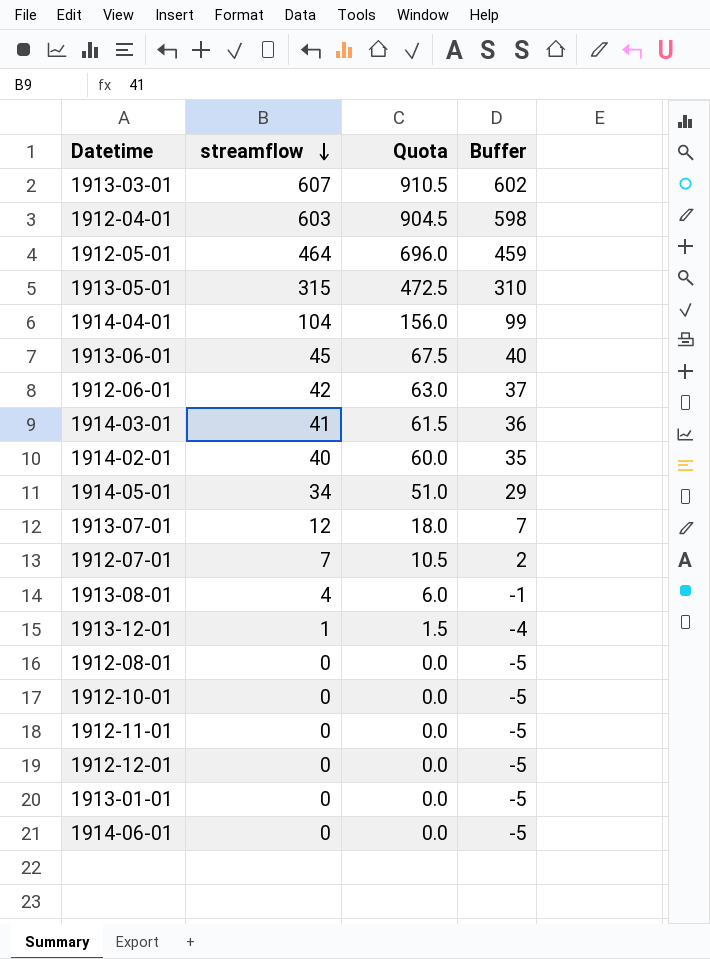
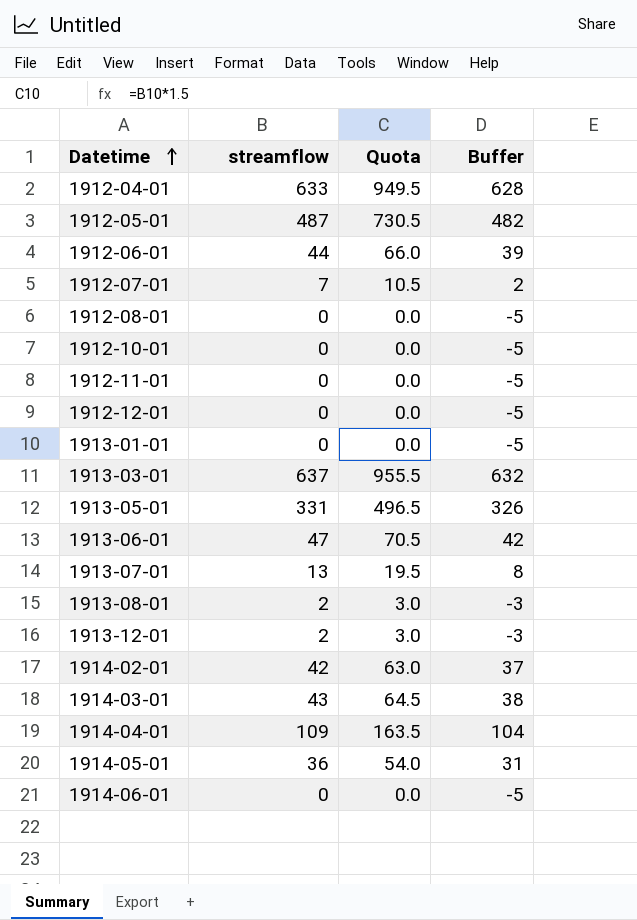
row order: streamflow descending -> Datetime ascending
1912-04-01 | streamflow: 603 -> 633
1912-04-01 | Quota: 904.5 -> 949.5
1912-04-01 | Buffer: 598 -> 628
1912-05-01 | streamflow: 464 -> 487
1912-05-01 | Quota: 696.0 -> 730.5
1912-05-01 | Buffer: 459 -> 482
1912-06-01 | streamflow: 42 -> 44
1912-06-01 | Quota: 63.0 -> 66.0
1912-06-01 | Buffer: 37 -> 39
1913-03-01 | streamflow: 607 -> 637
1913-03-01 | Quota: 910.5 -> 955.5
1913-03-01 | Buffer: 602 -> 632
1913-05-01 | streamflow: 315 -> 331
1913-05-01 | Quota: 472.5 -> 496.5
1913-05-01 | Buffer: 310 -> 326
1913-06-01 | streamflow: 45 -> 47
1913-06-01 | Quota: 67.5 -> 70.5
1913-06-01 | Buffer: 40 -> 42
1913-07-01 | streamflow: 12 -> 13
1913-07-01 | Quota: 18.0 -> 19.5
1913-07-01 | Buffer: 7 -> 8
1913-08-01 | streamflow: 4 -> 2
1913-08-01 | Quota: 6.0 -> 3.0
1913-08-01 | Buffer: -1 -> -3
1913-12-01 | streamflow: 1 -> 2
1913-12-01 | Quota: 1.5 -> 3.0
1913-12-01 | Buffer: -4 -> -3
1914-02-01 | streamflow: 40 -> 42
1914-02-01 | Quota: 60.0 -> 63.0
1914-02-01 | Buffer: 35 -> 37
1914-03-01 | streamflow: 41 -> 43
1914-03-01 | Quota: 61.5 -> 64.5
1914-03-01 | Buffer: 36 -> 38
1914-04-01 | streamflow: 104 -> 109
1914-04-01 | Quota: 156.0 -> 163.5
1914-04-01 | Buffer: 99 -> 104
1914-05-01 | streamflow: 34 -> 36
1914-05-01 | Quota: 51.0 -> 54.0
1914-05-01 | Buffer: 29 -> 31

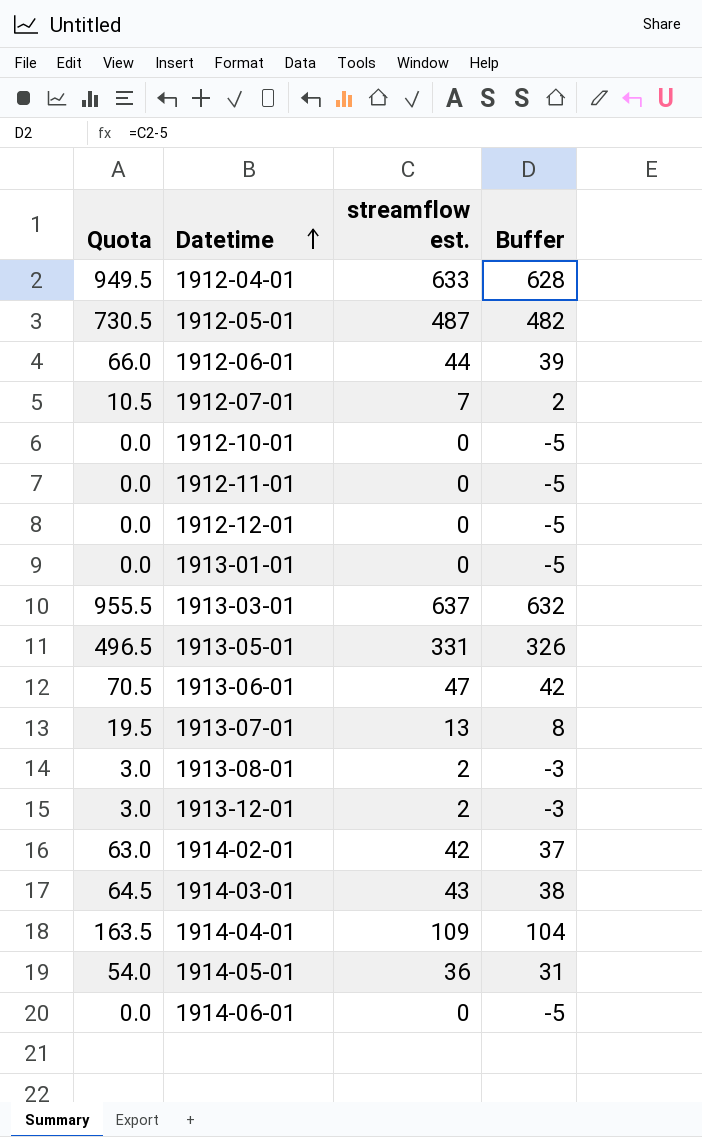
column Quota | position: 3 -> 1
column name: streamflow -> streamflow est.
row 1912-08-01: 0 | 0.0 | -5 -> none

